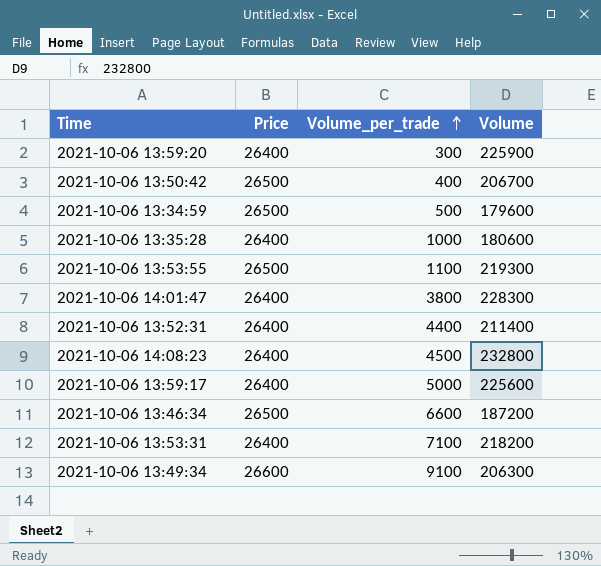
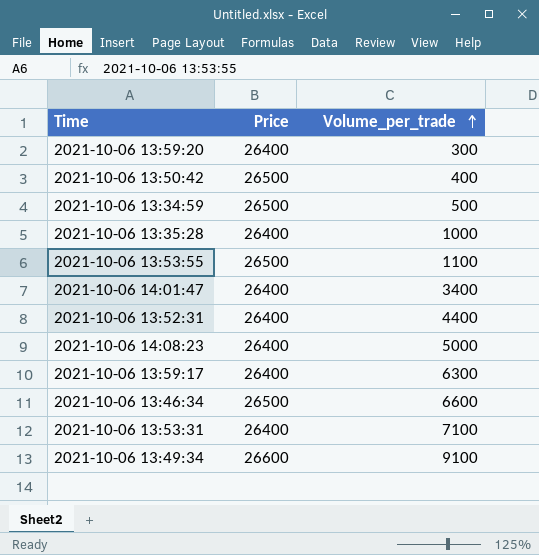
column Volume | position: 4 -> none
2021-10-06 14:01:47 | Volume_per_trade: 3800 -> 3400
2021-10-06 14:08:23 | Volume_per_trade: 4500 -> 5000
2021-10-06 13:59:17 | Volume_per_trade: 5000 -> 6300

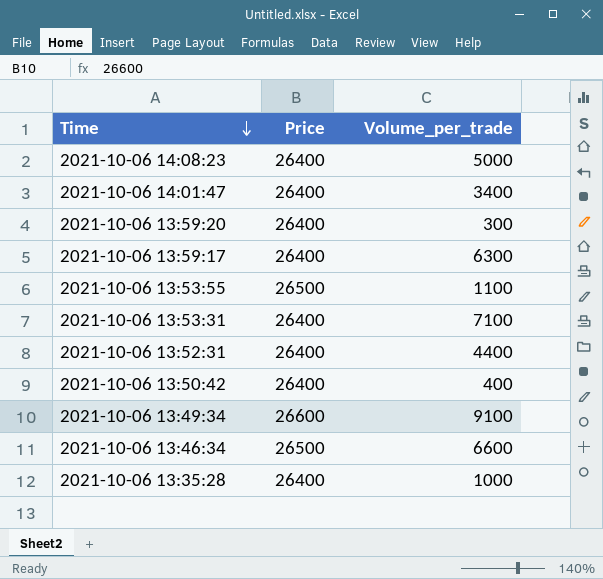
row order: Volume_per_trade ascending -> Time descending
row 2021-10-06 13:34:59: 26500 | 500 -> none
2021-10-06 13:50:42 | Price: 26500 -> 26400

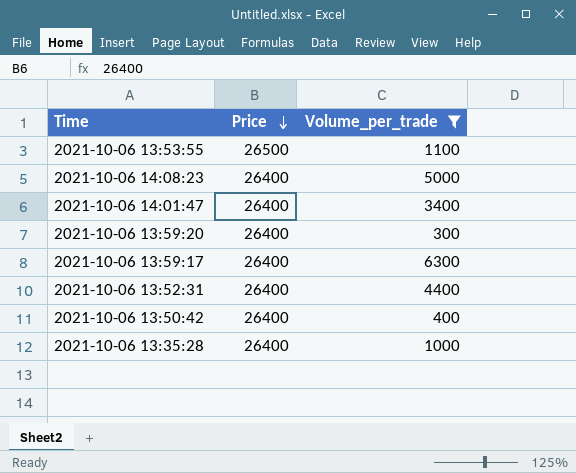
filter: none -> Volume_per_trade <= 6300
row order: Time descending -> Price descending

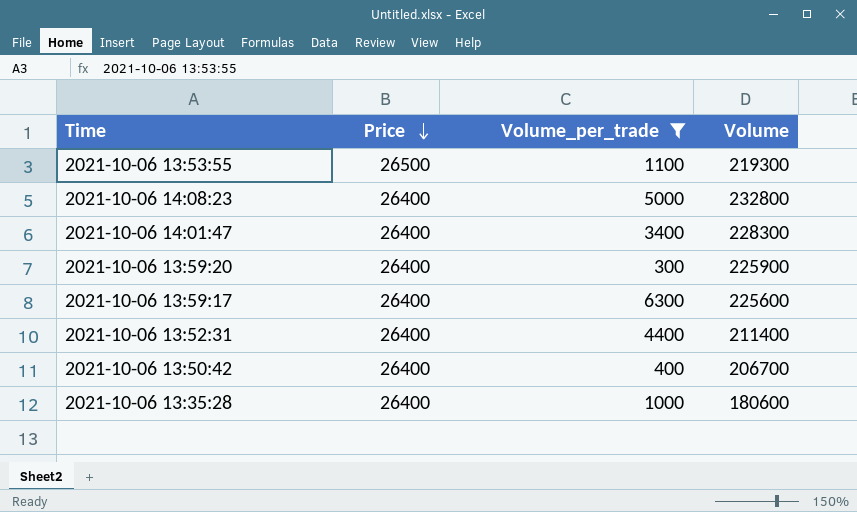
column Volume | position: none -> 4

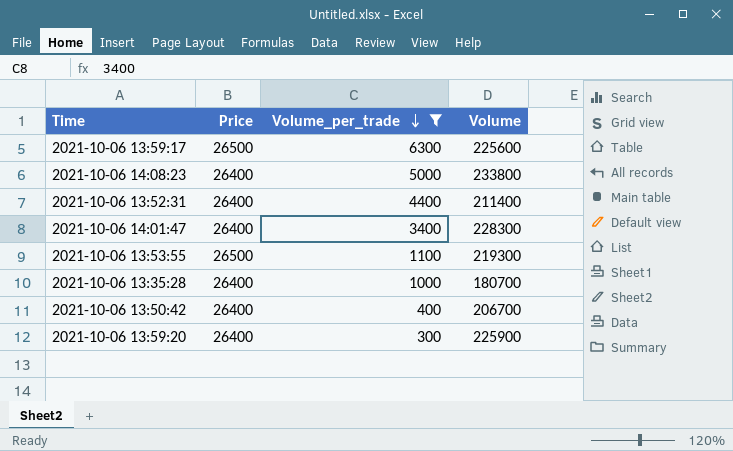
row order: Price descending -> Volume_per_trade descending
2021-10-06 13:59:17 | Price: 26400 -> 26500
2021-10-06 14:08:23 | Volume: 232800 -> 233800
2021-10-06 13:35:28 | Volume: 180600 -> 180700

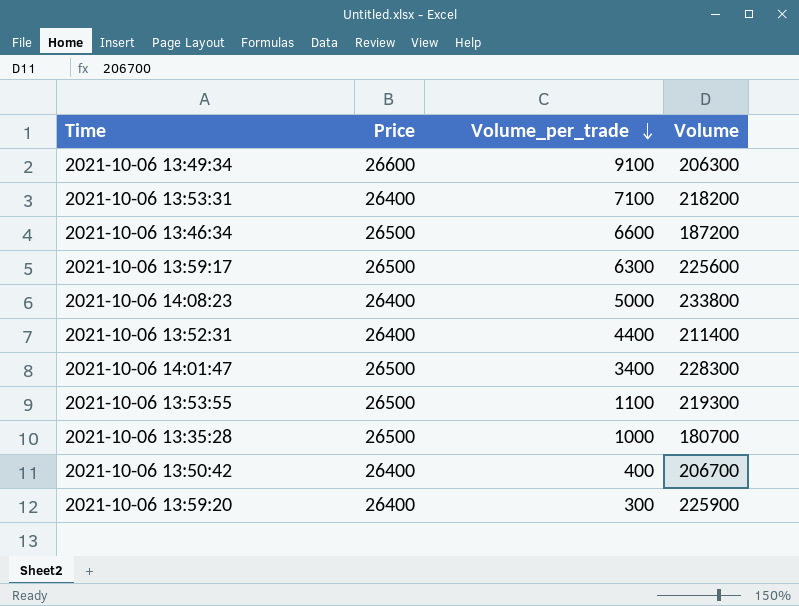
filter: Volume_per_trade <= 6300 -> none
2021-10-06 14:01:47 | Price: 26400 -> 26500
2021-10-06 13:35:28 | Price: 26400 -> 26500

